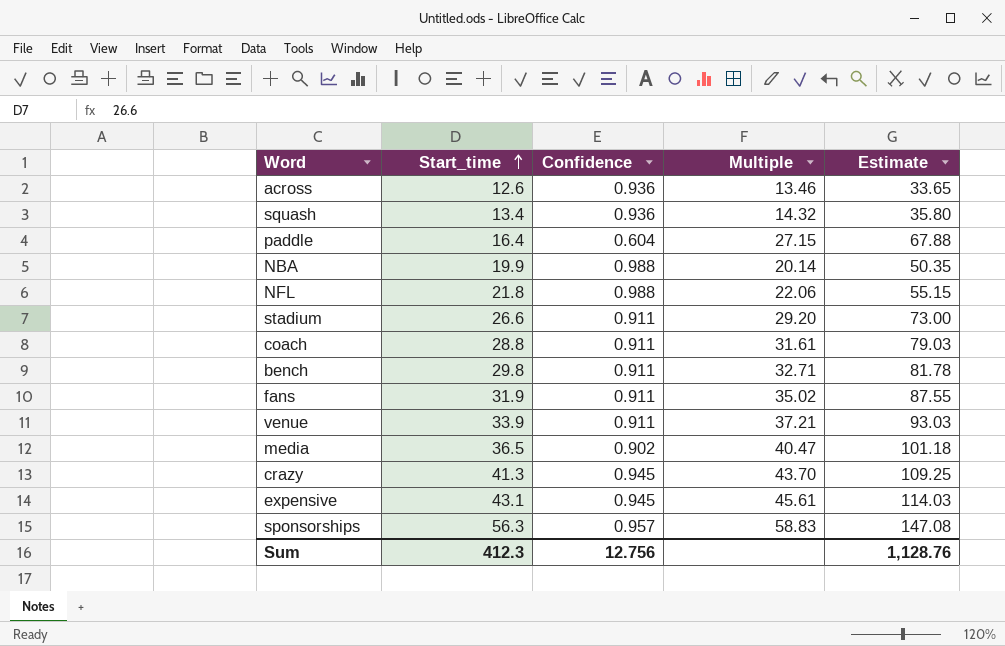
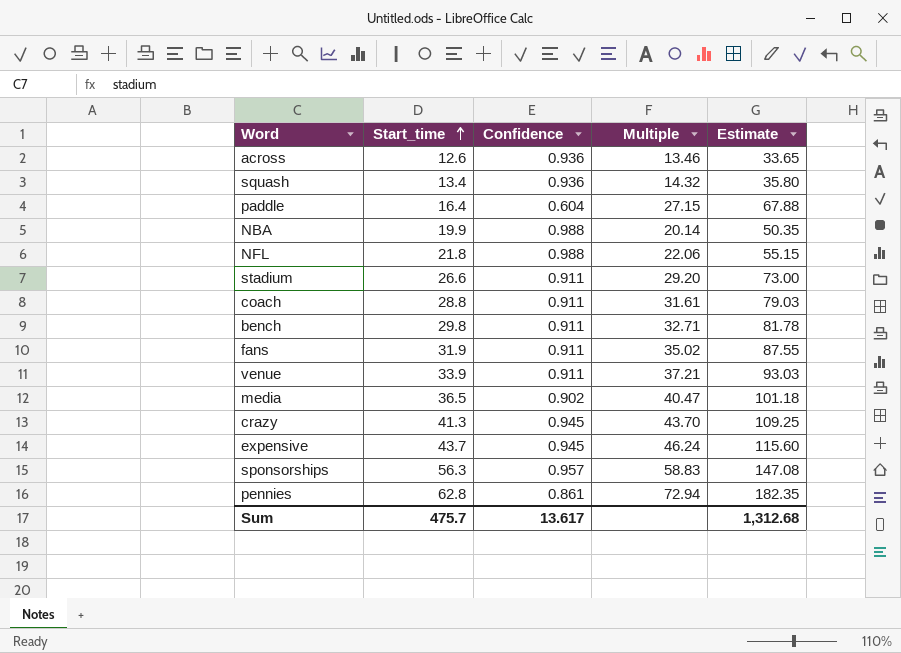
expensive | Start_time: 43.1 -> 43.7
expensive | Multiple: 45.61 -> 46.24
expensive | Estimate: 114.03 -> 115.60
row pennies: none -> 62.8 | 0.861 | 72.94 | 182.35
Sum | Start_time: 412.3 -> 475.7
Sum | Confidence: 12.756 -> 13.617
Sum | Estimate: 1,128.76 -> 1,312.68

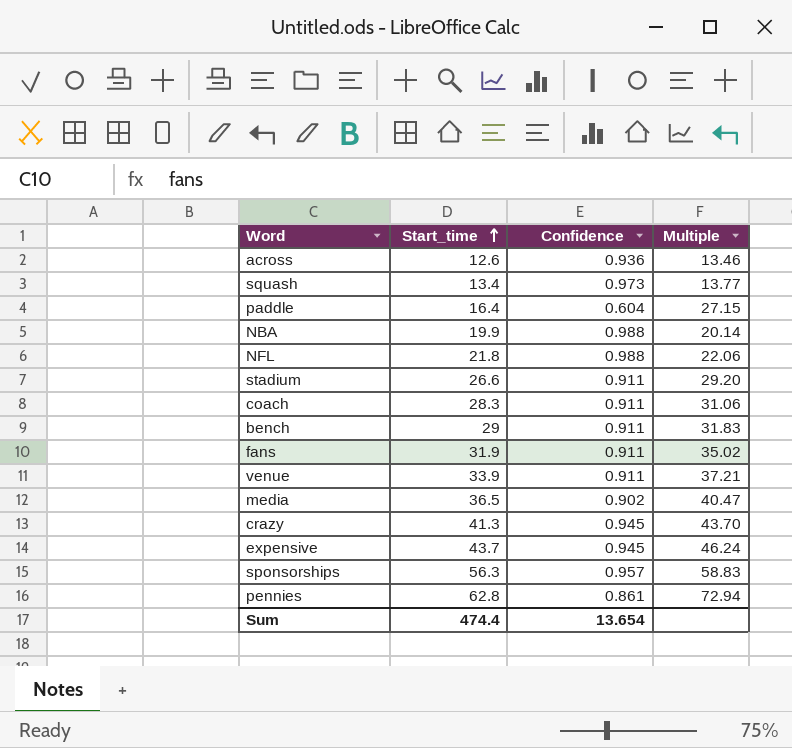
column Estimate | formula: [Multiple] * 2.5 -> none
squash | Confidence: 0.936 -> 0.973
squash | Multiple: 14.32 -> 13.77
coach | Start_time: 28.8 -> 28.3
coach | Multiple: 31.61 -> 31.06
bench | Start_time: 29.8 -> 29
bench | Multiple: 32.71 -> 31.83
Sum | Start_time: 475.7 -> 474.4
Sum | Confidence: 13.617 -> 13.654

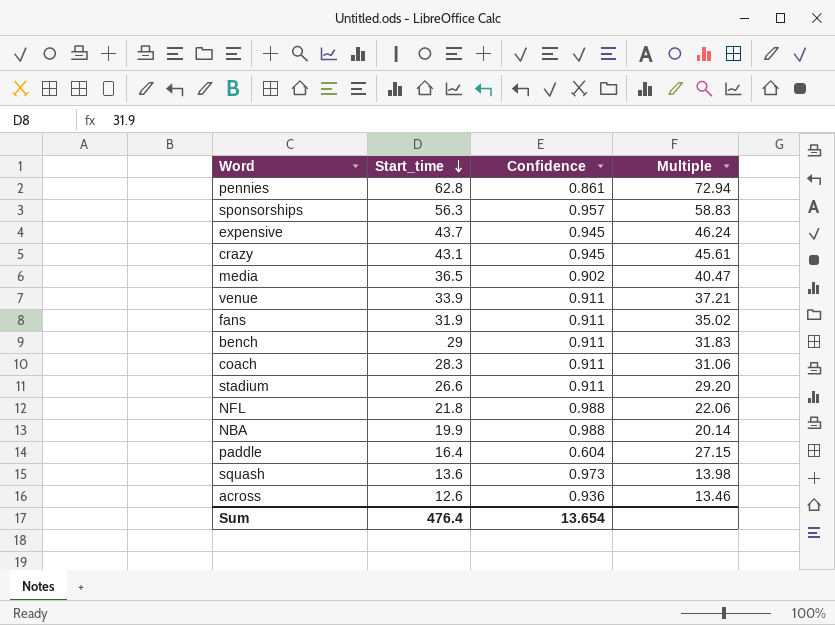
row order: Start_time ascending -> Start_time descending
crazy | Start_time: 41.3 -> 43.1
crazy | Multiple: 43.70 -> 45.61
squash | Start_time: 13.4 -> 13.6
squash | Multiple: 13.77 -> 13.98
Sum | Start_time: 474.4 -> 476.4

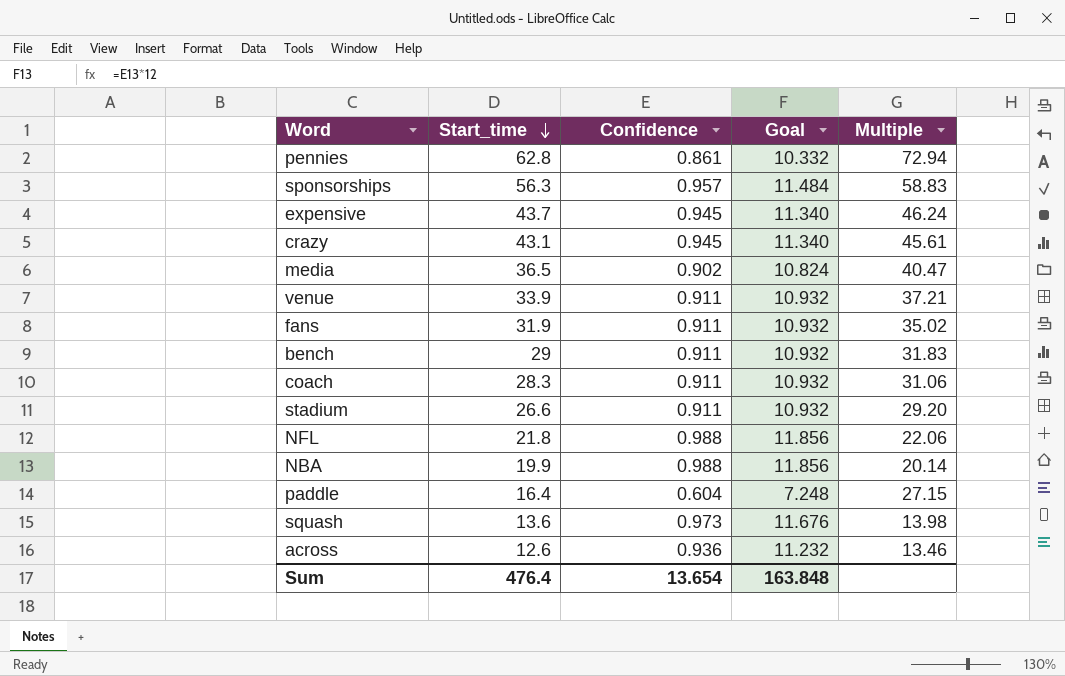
column Goal | formula: none -> [Confidence] * 12

